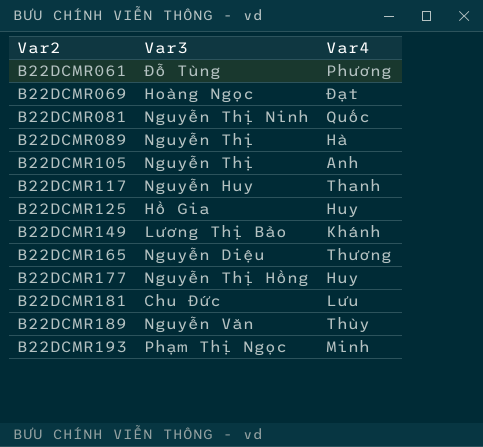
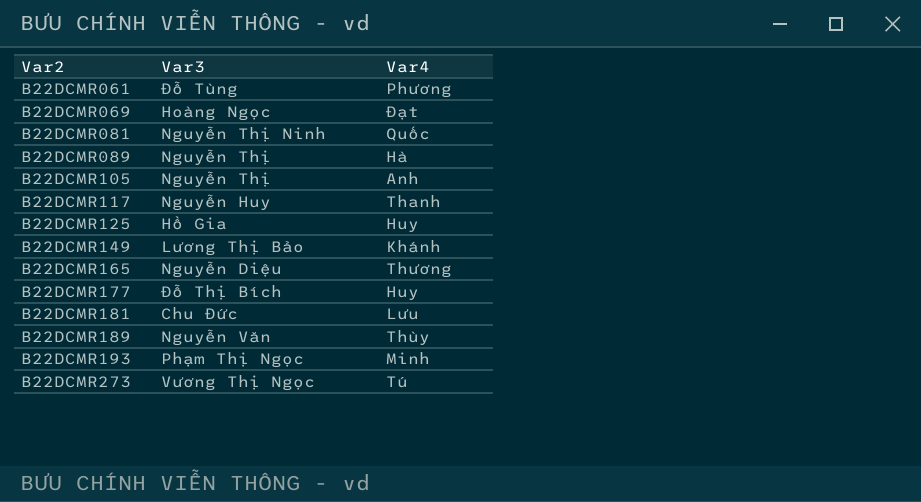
B22DCMR177 | Var3: Nguyễn Thị Hồng -> Đỗ Thị Bích
row B22DCMR273: none -> Vương Thị Ngọc | Tú

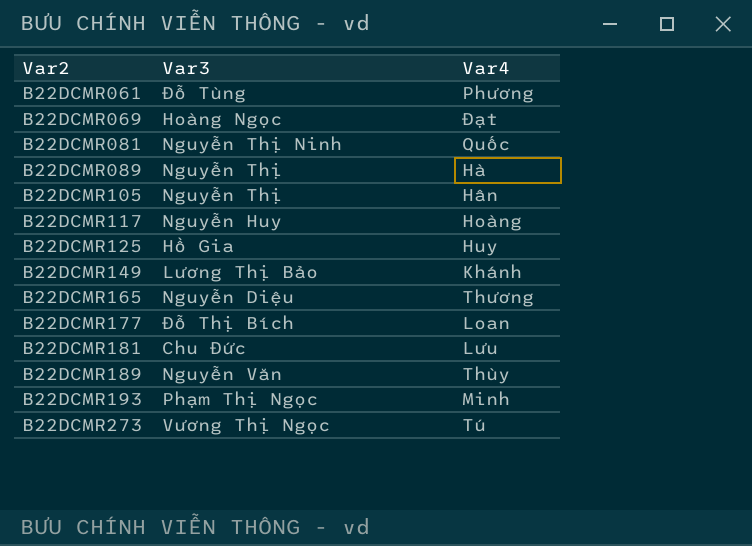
B22DCMR105 | Var4: Anh -> Hân
B22DCMR117 | Var4: Thanh -> Hoàng
B22DCMR177 | Var4: Huy -> Loan

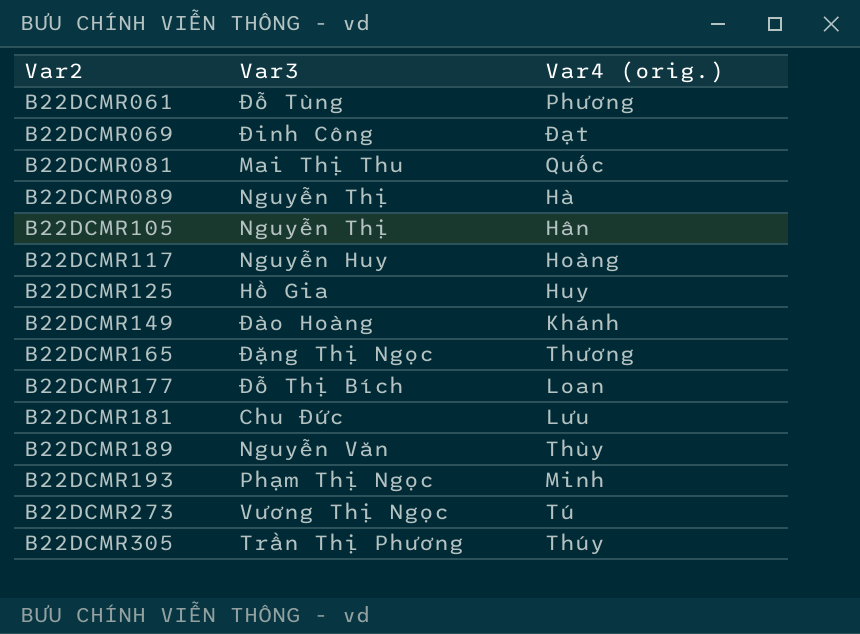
column name: Var4 -> Var4 (orig.)
B22DCMR069 | Var3: Hoàng Ngọc -> Đinh Công
B22DCMR081 | Var3: Nguyễn Thị Ninh -> Mai Thị Thu
B22DCMR149 | Var3: Lương Thị Bảo -> Đào Hoàng
B22DCMR165 | Var3: Nguyễn Diệu -> Đặng Thị Ngọc
row B22DCMR305: none -> Trần Thị Phương | Thúy

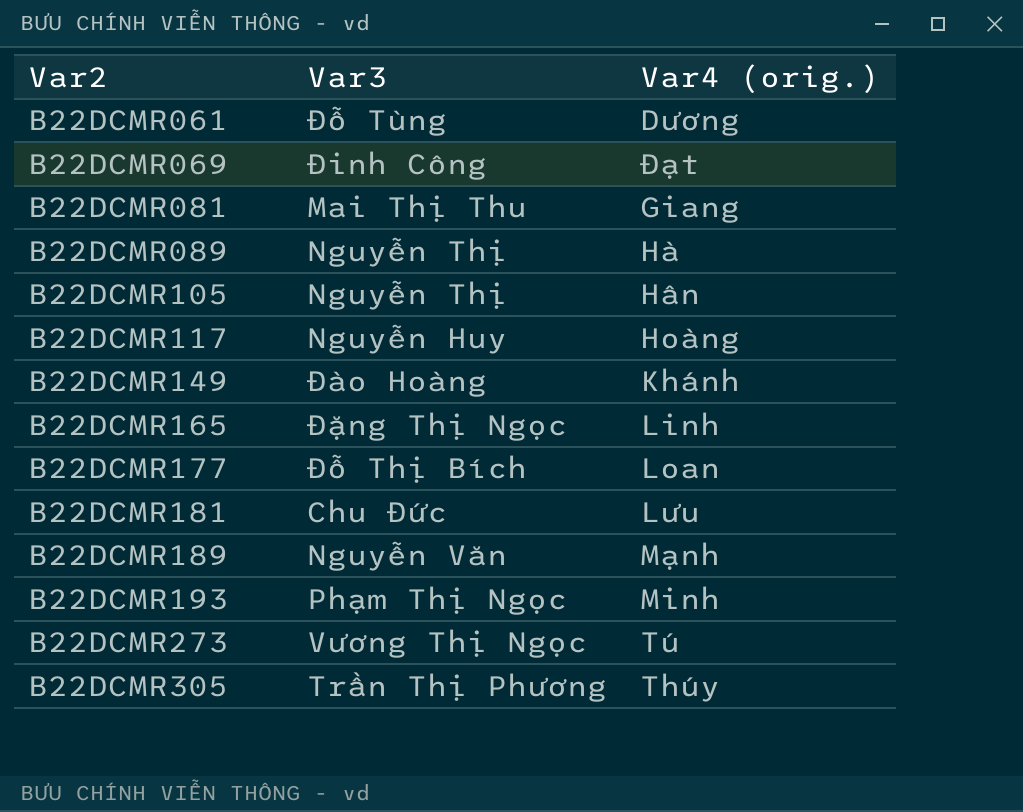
row B22DCMR125: Hồ Gia | Huy -> none
B22DCMR061 | Var4 (orig.): Phương -> Dương
B22DCMR081 | Var4 (orig.): Quốc -> Giang
B22DCMR165 | Var4 (orig.): Thương -> Linh
B22DCMR189 | Var4 (orig.): Thùy -> Mạnh

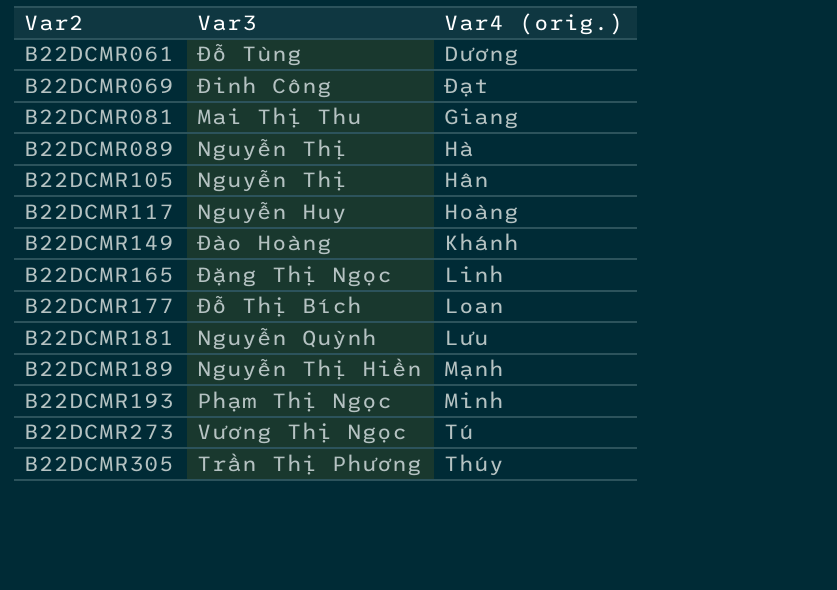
B22DCMR181 | Var3: Chu Đức -> Nguyễn Quỳnh
B22DCMR189 | Var3: Nguyễn Văn -> Nguyễn Thị Hiền

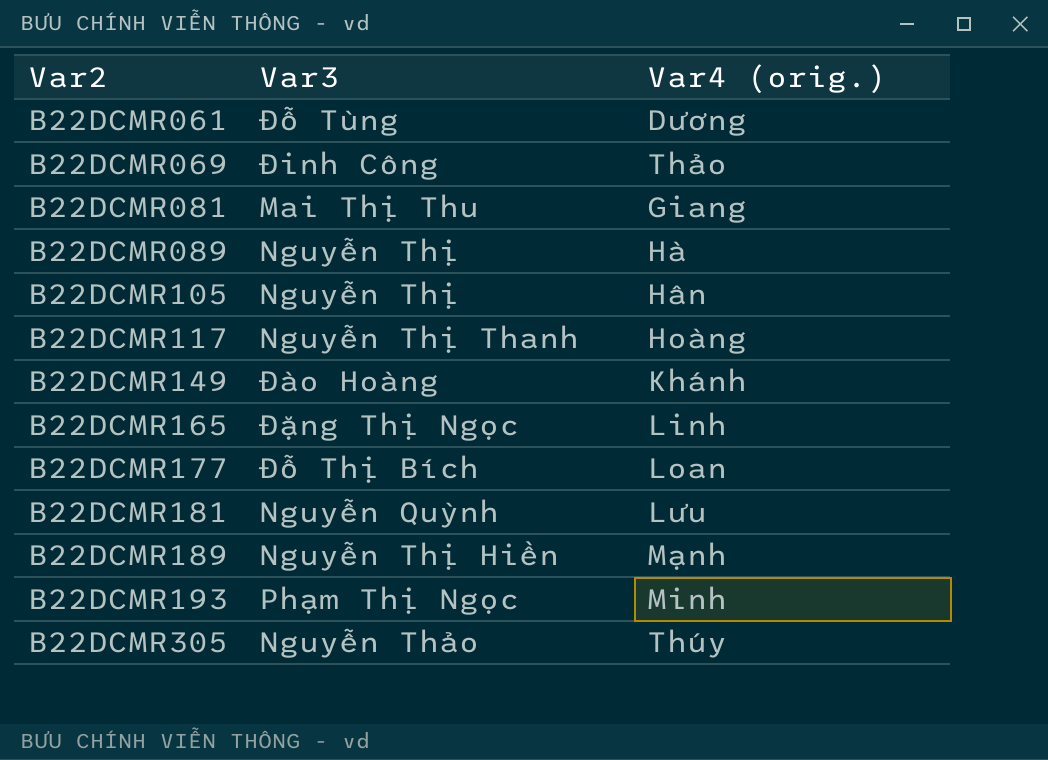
row B22DCMR273: Vương Thị Ngọc | Tú -> none
B22DCMR069 | Var4 (orig.): Đạt -> Thảo
B22DCMR117 | Var3: Nguyễn Huy -> Nguyễn Thị Thanh
B22DCMR305 | Var3: Trần Thị Phương -> Nguyễn Thảo

